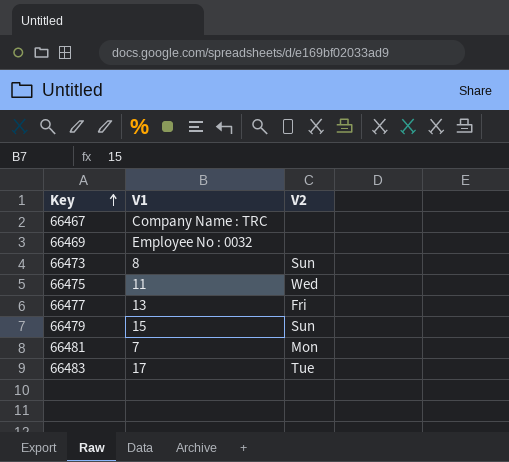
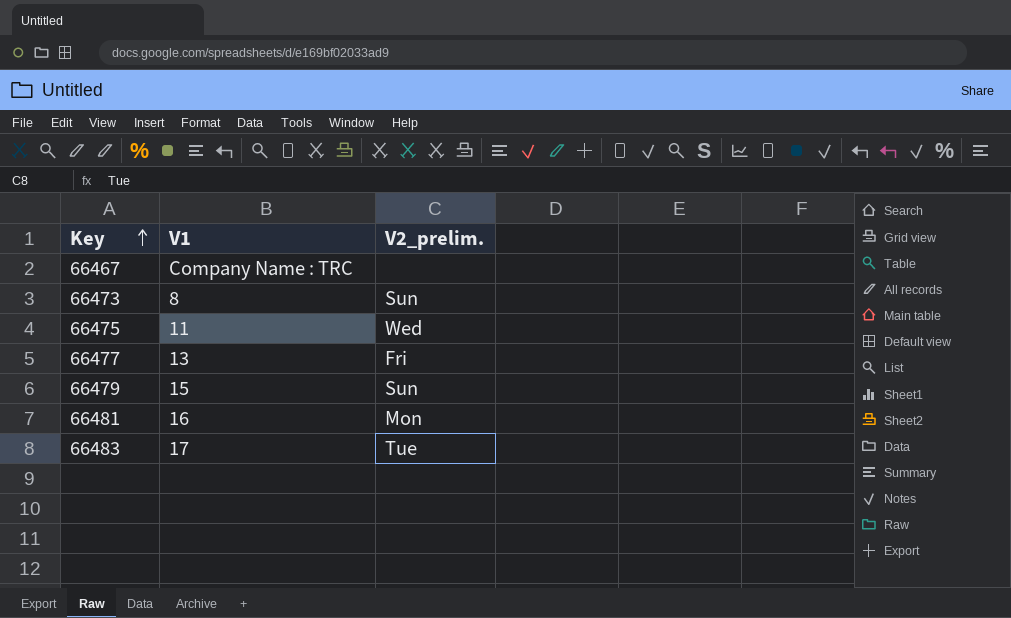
column name: V2 -> V2_prelim.
row 66469: Employee No : 0032 | none -> none
66481 | V1: 7 -> 16

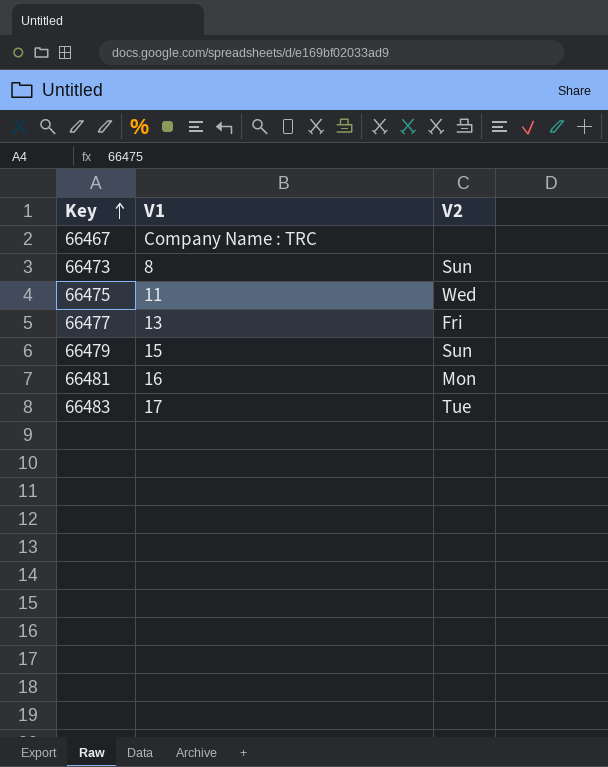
column name: V2_prelim. -> V2

